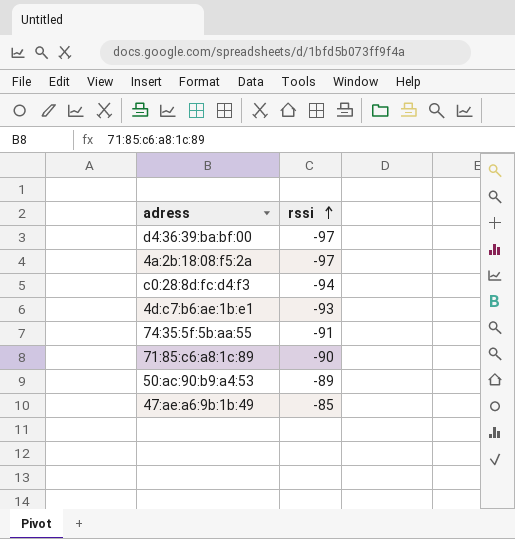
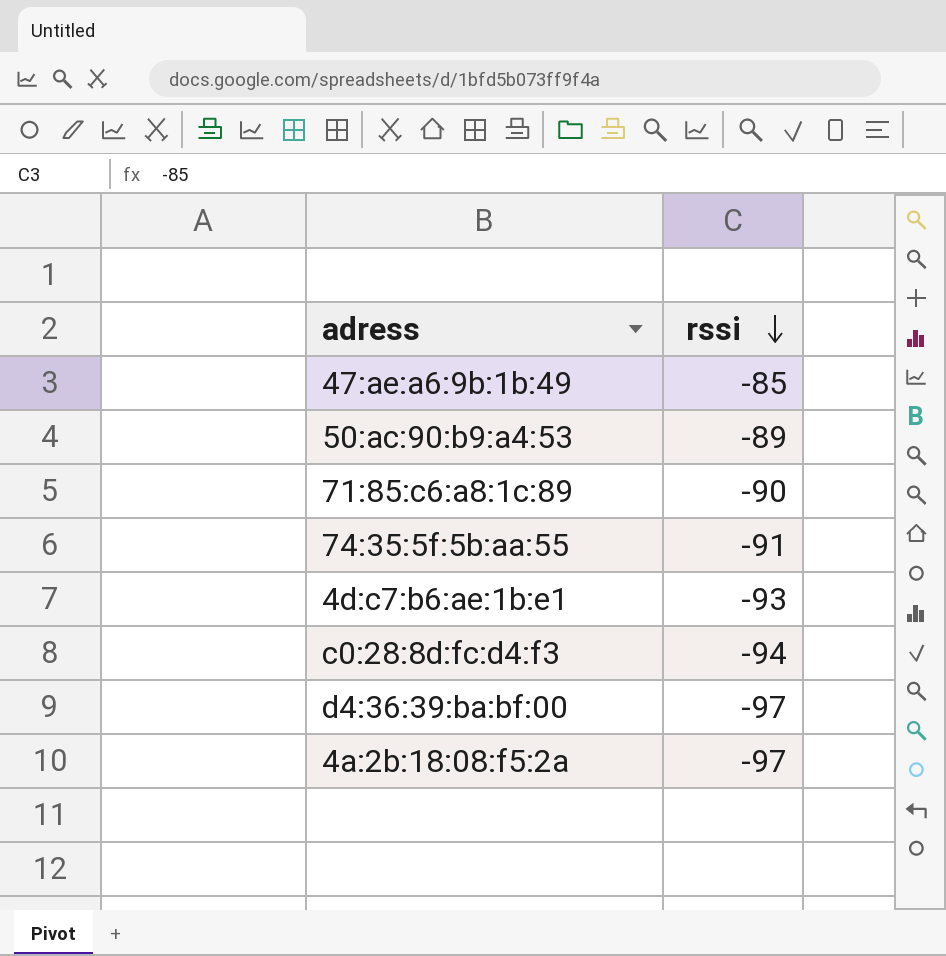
row order: rssi ascending -> rssi descending

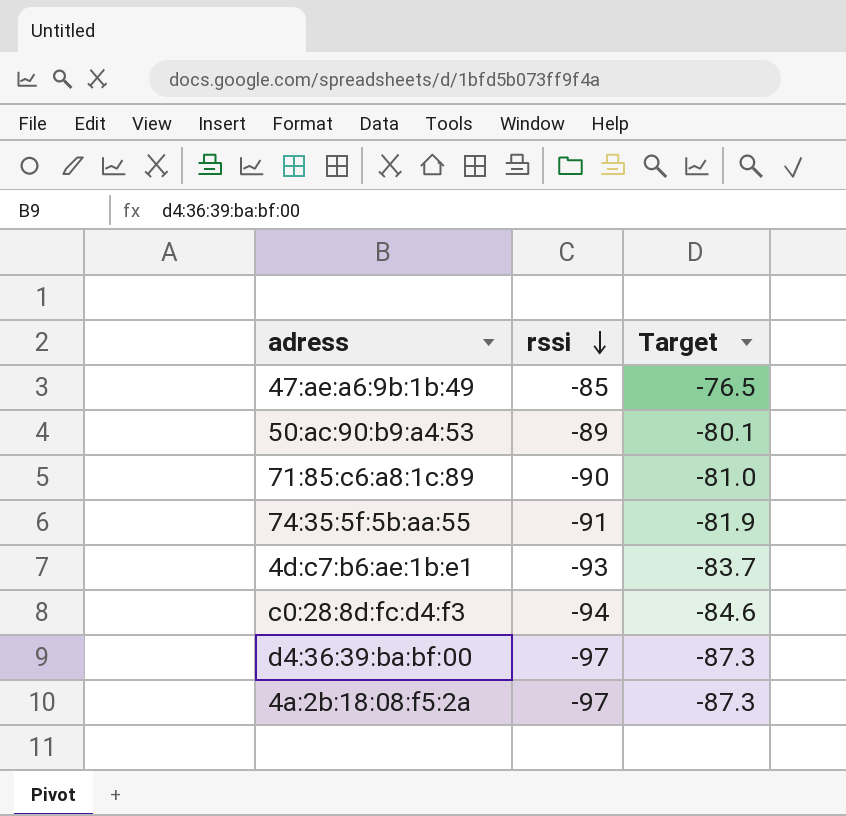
column Target | formula: none -> [rssi] * 0.9

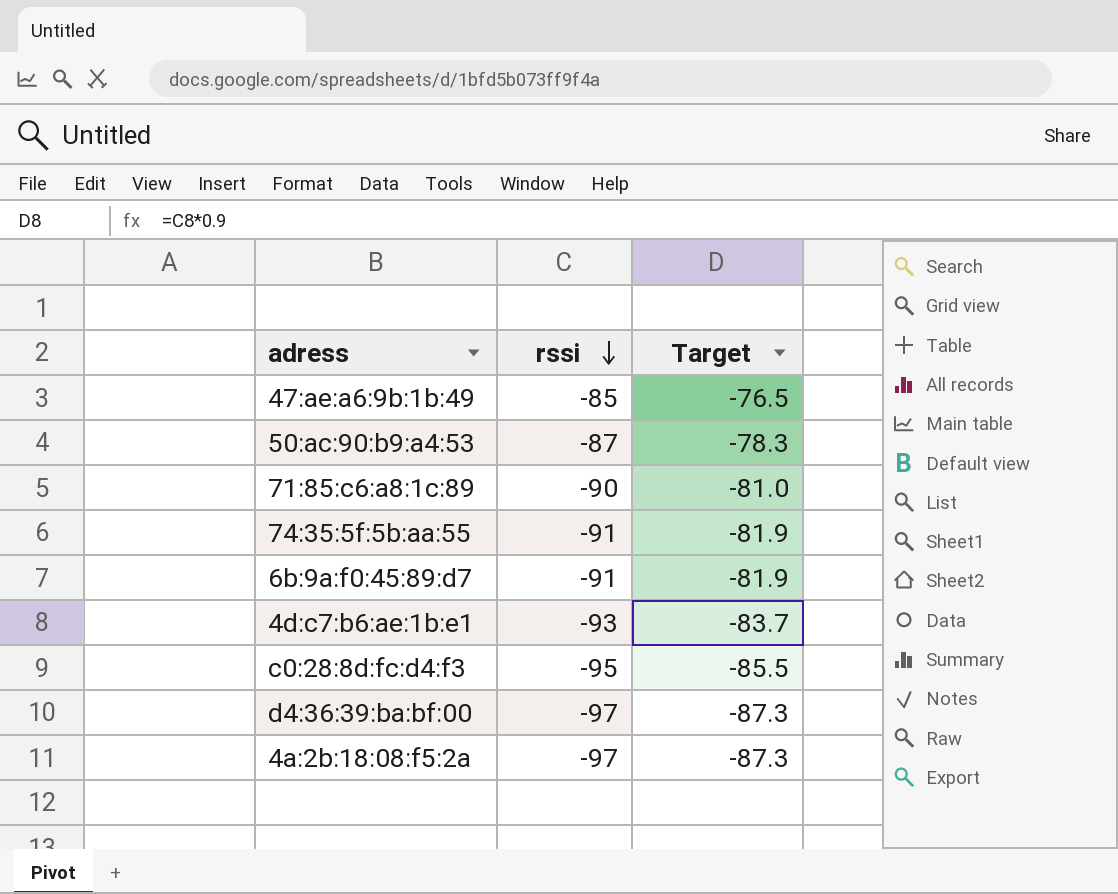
50:ac:90:b9:a4:53 | rssi: -89 -> -87
50:ac:90:b9:a4:53 | Target: -80.1 -> -78.3
row 6b:9a:f0:45:89:d7: none -> -91 | -81.9
c0:28:8d:fc:d4:f3 | rssi: -94 -> -95
c0:28:8d:fc:d4:f3 | Target: -84.6 -> -85.5

